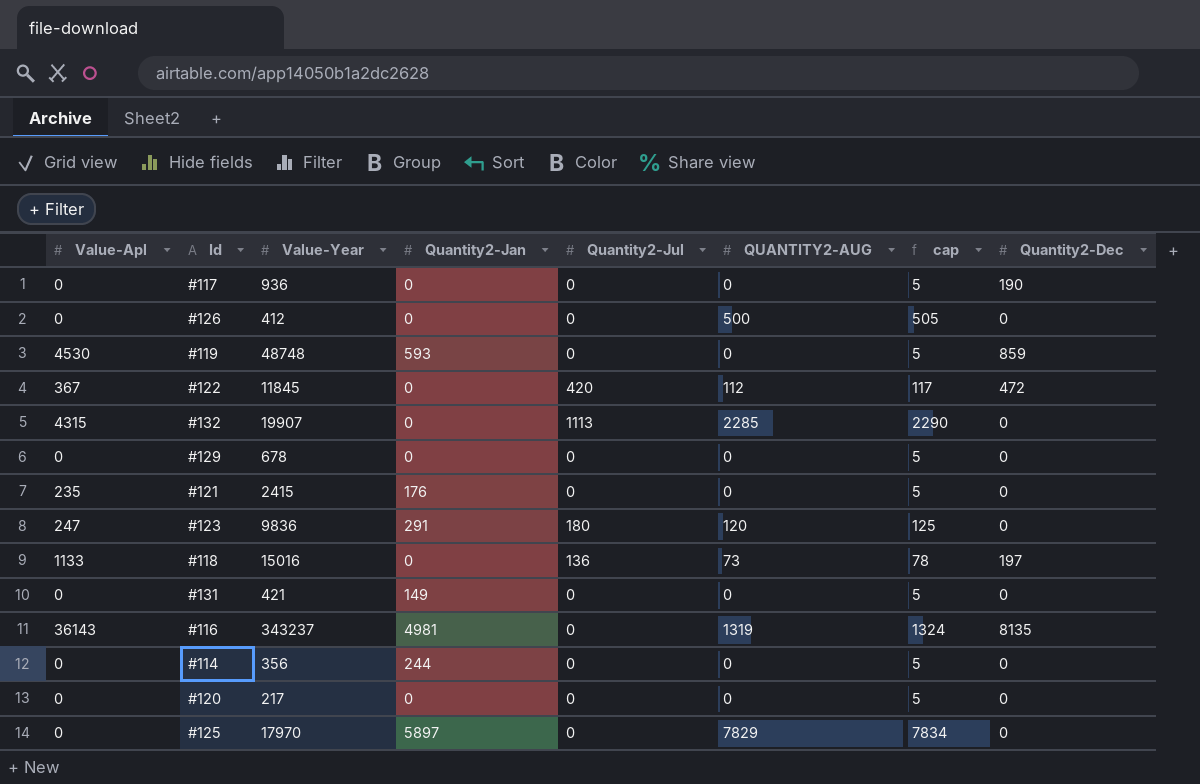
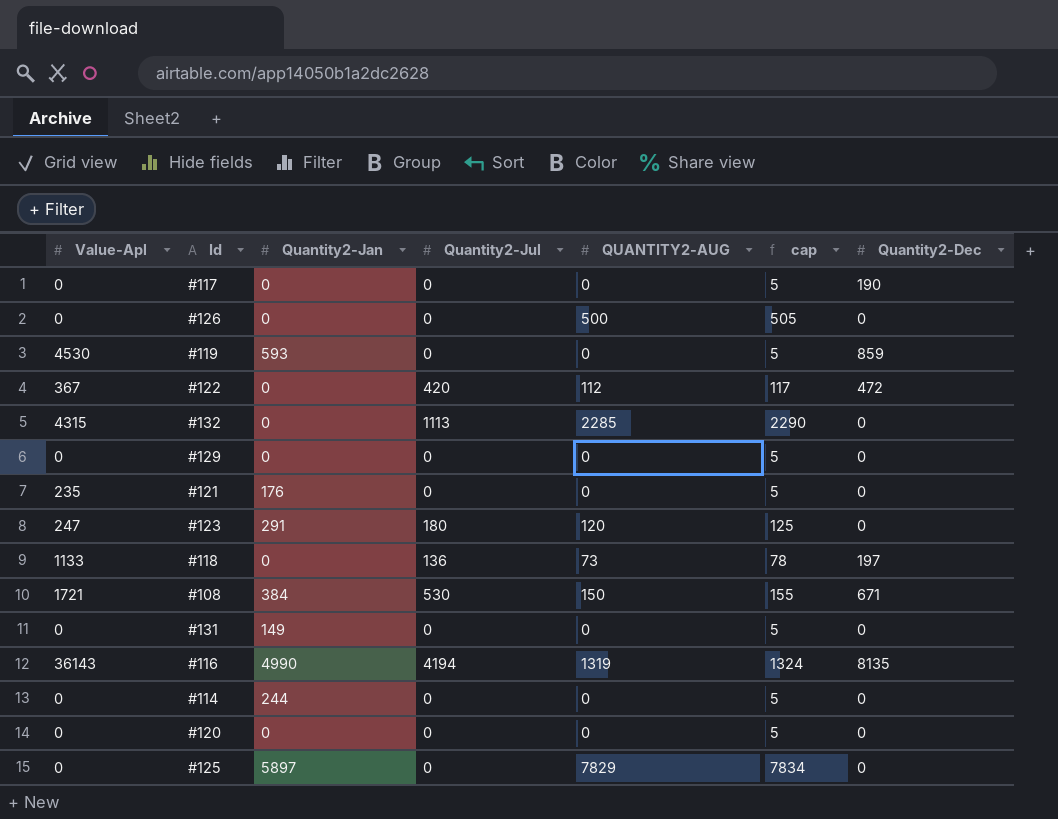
column Value-Year | position: 3 -> none
row #108: none -> 1721 | 384 | 530 | 150 | 155 | 671
#116 | Quantity2-Jan: 4981 -> 4990
#116 | Quantity2-Jul: 0 -> 4194

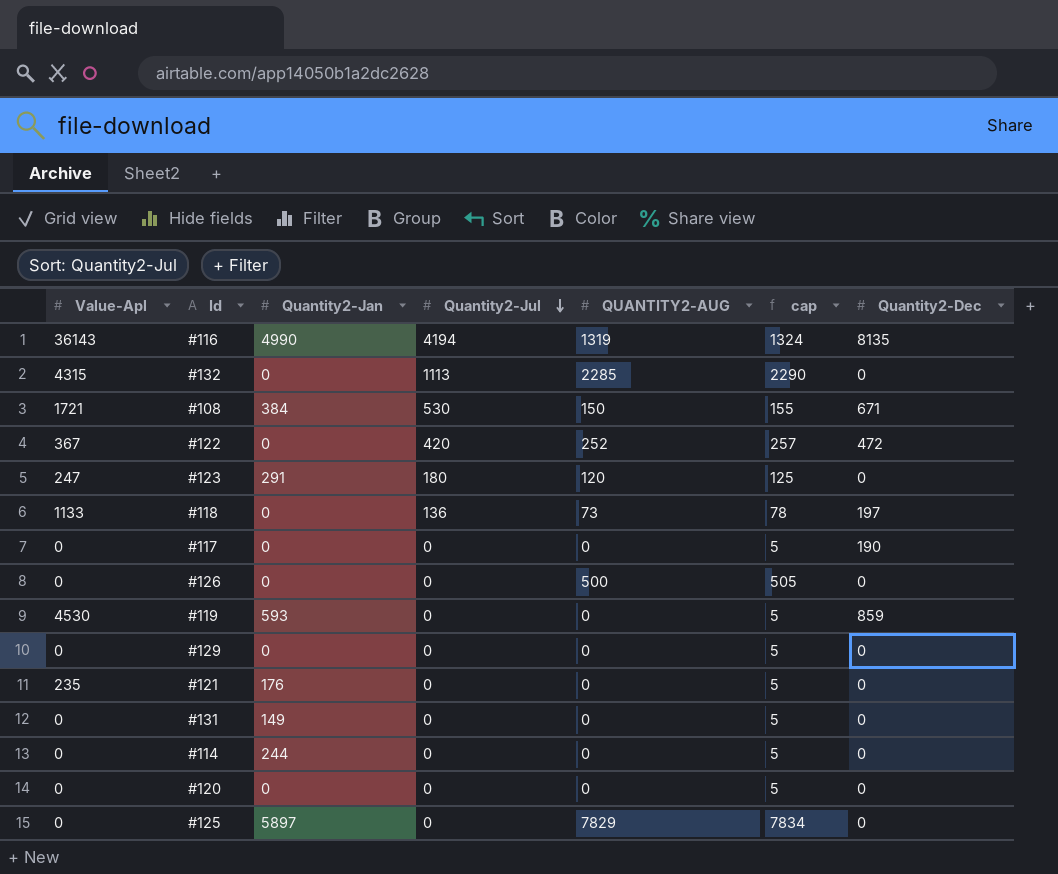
row order: none -> Quantity2-Jul descending
#122 | QUANTITY2-AUG: 112 -> 252
#122 | cap: 117 -> 257

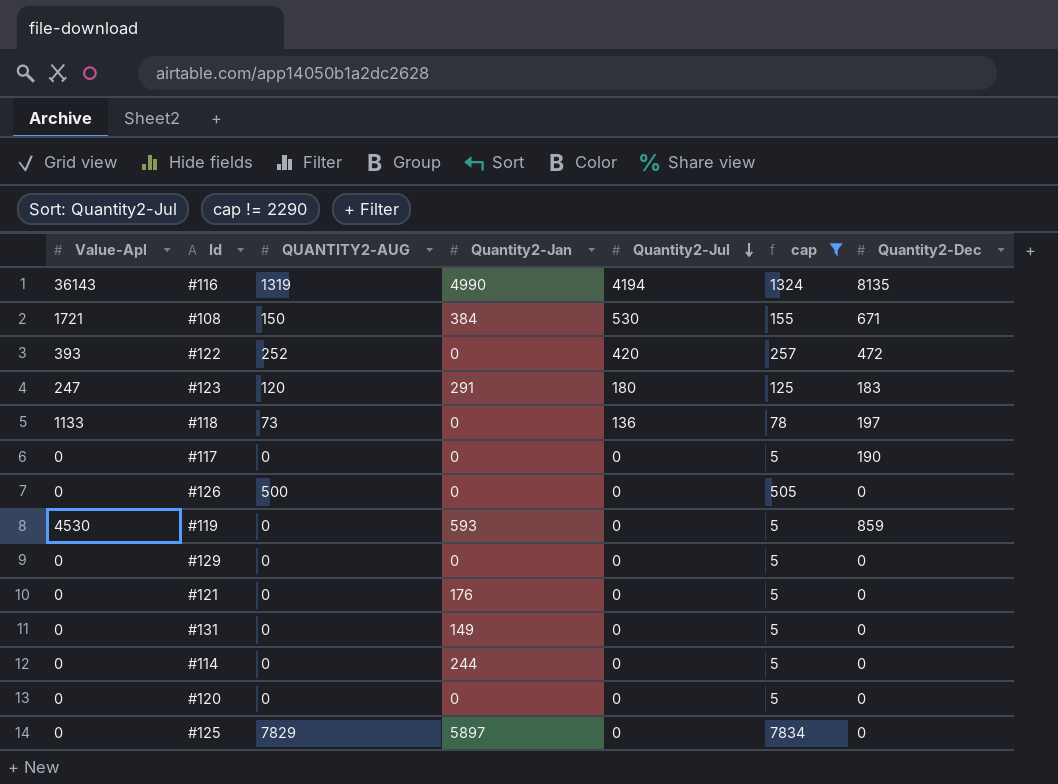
filter: none -> cap != 2290
column QUANTITY2-AUG | position: 5 -> 3
#122 | Value-Apl: 367 -> 393
#123 | Quantity2-Dec: 0 -> 183
#121 | Value-Apl: 235 -> 0

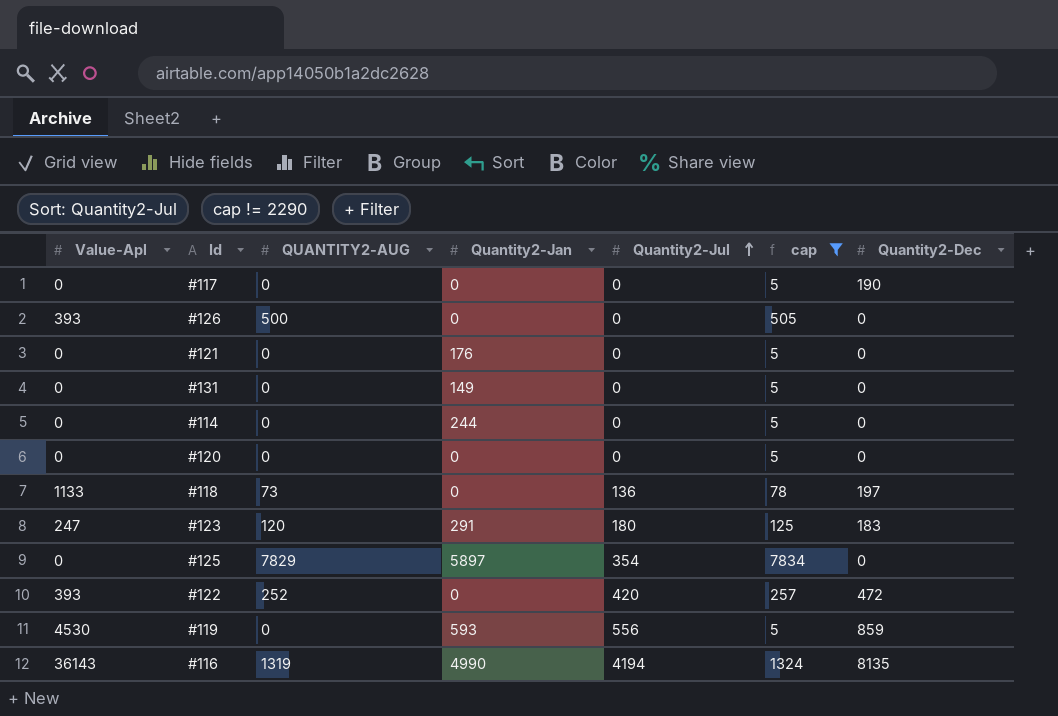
row order: Quantity2-Jul descending -> Quantity2-Jul ascending
row #108: 1721 | 150 | 384 | 530 | 155 | 671 -> none
row #129: 0 | 0 | 0 | 0 | 5 | 0 -> none
#126 | Value-Apl: 0 -> 393
#125 | Quantity2-Jul: 0 -> 354
#119 | Quantity2-Jul: 0 -> 556

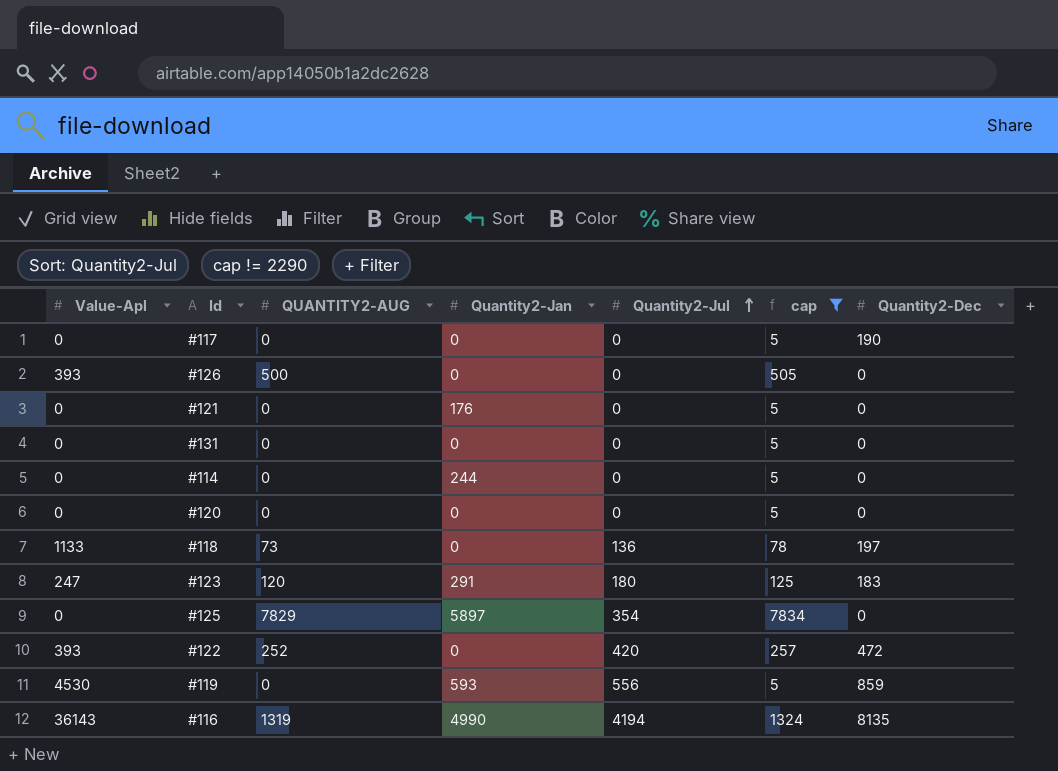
#131 | Quantity2-Jan: 149 -> 0

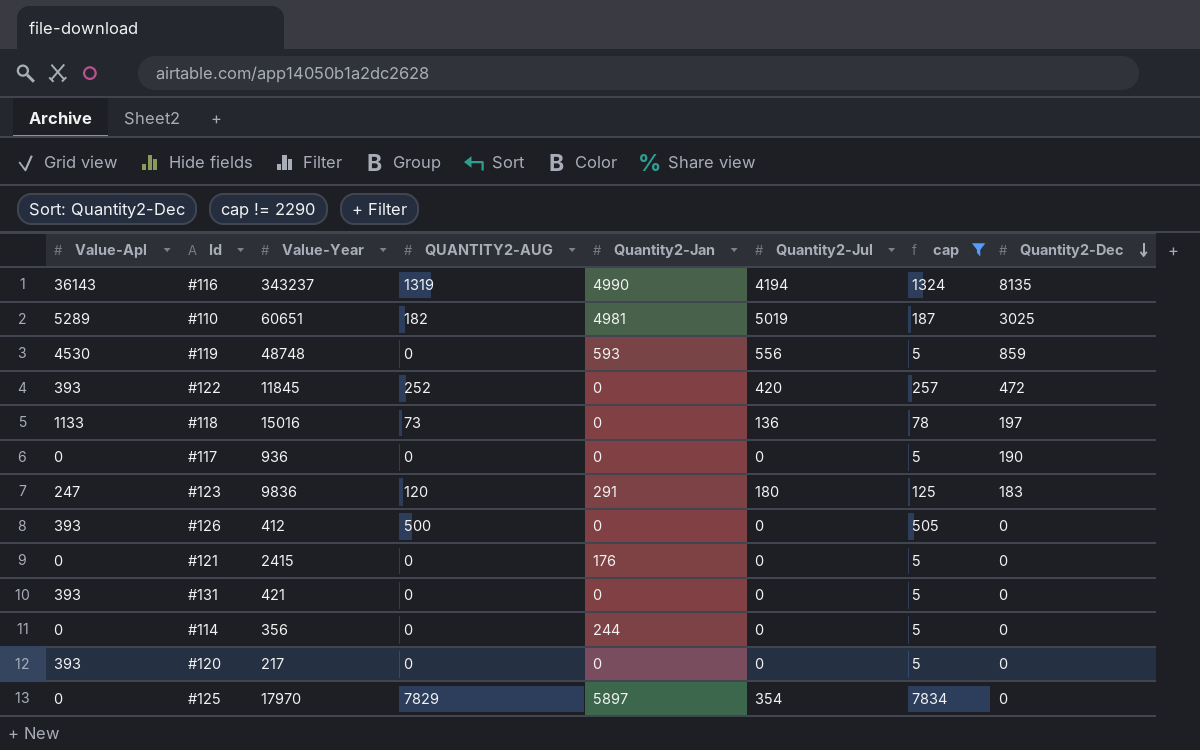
row order: Quantity2-Jul ascending -> Quantity2-Dec descending
column Value-Year | position: none -> 3
row #110: none -> 5289 | 60651 | 182 | 4981 | 5019 | 187 | 3025
#131 | Value-Apl: 0 -> 393
#120 | Value-Apl: 0 -> 393

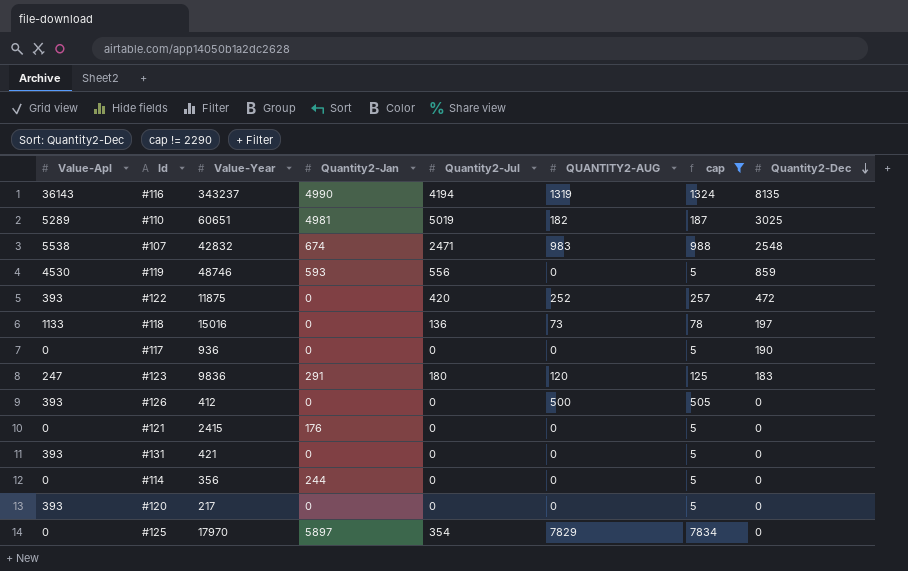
column QUANTITY2-AUG | position: 4 -> 6
row #107: none -> 5538 | 42832 | 674 | 2471 | 983 | 988 | 2548
#119 | Value-Year: 48748 -> 48746
#122 | Value-Year: 11845 -> 11875

